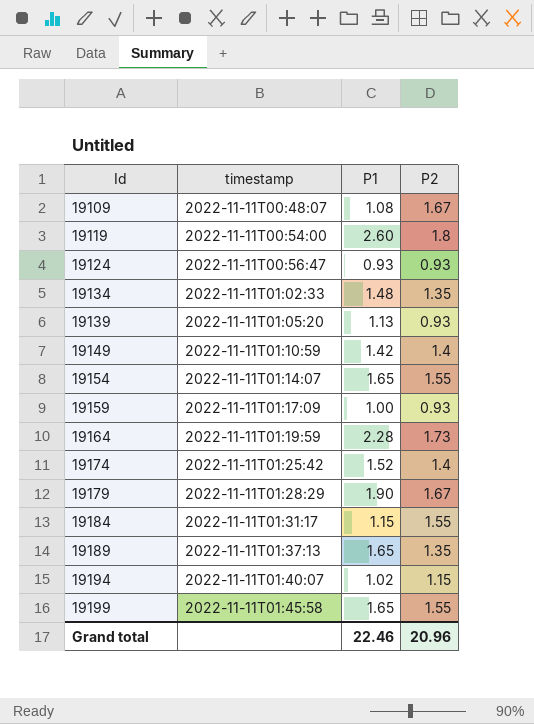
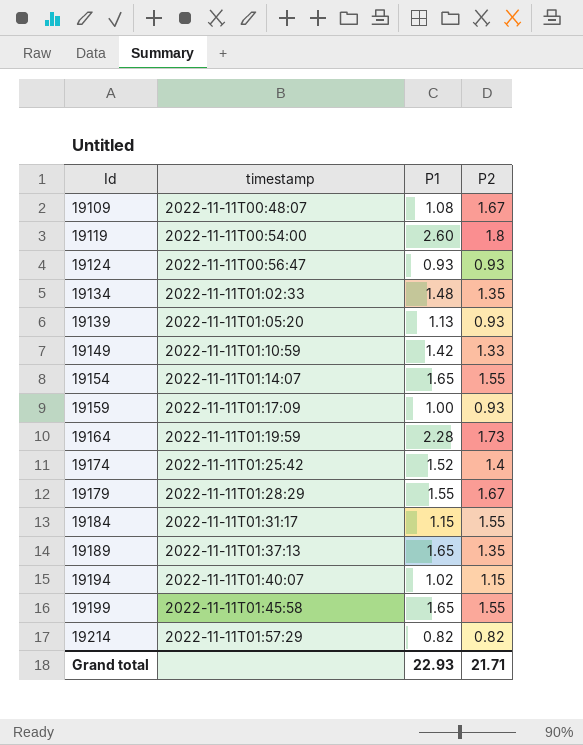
19149 | P2: 1.4 -> 1.33
19179 | P1: 1.90 -> 1.55
row 19214: none -> 2022-11-11T01:57:29 | 0.82 | 0.82
Grand total | P1: 22.46 -> 22.93
Grand total | P2: 20.96 -> 21.71

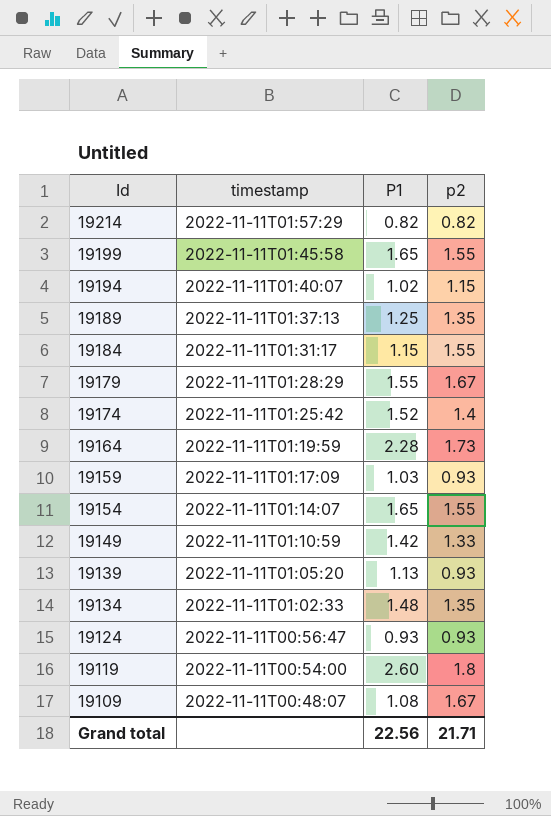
row order: Id ascending -> Id descending
column name: P2 -> p2
19189 | P1: 1.65 -> 1.25
19159 | P1: 1.00 -> 1.03
Grand total | P1: 22.93 -> 22.56

